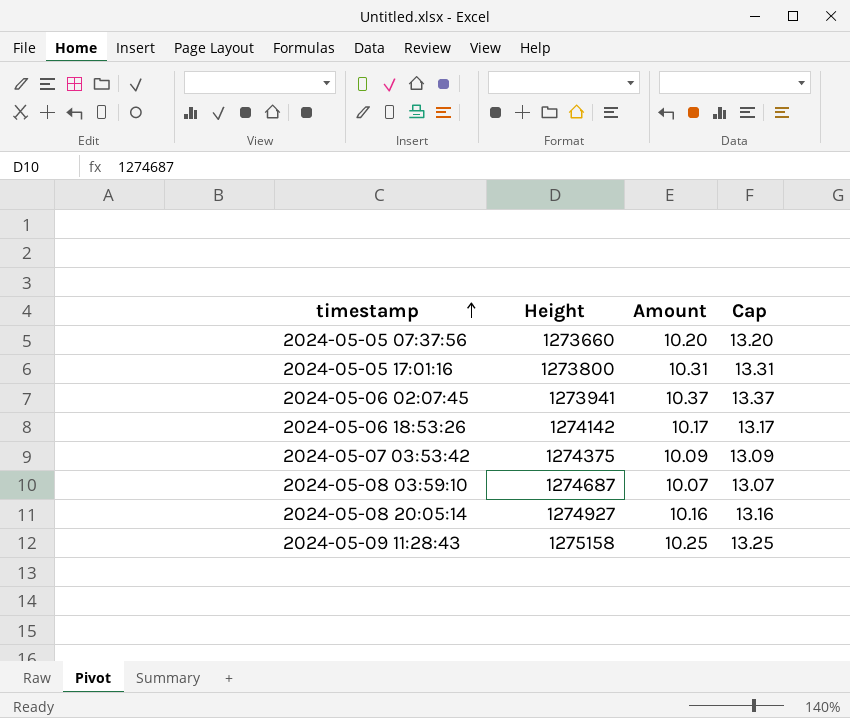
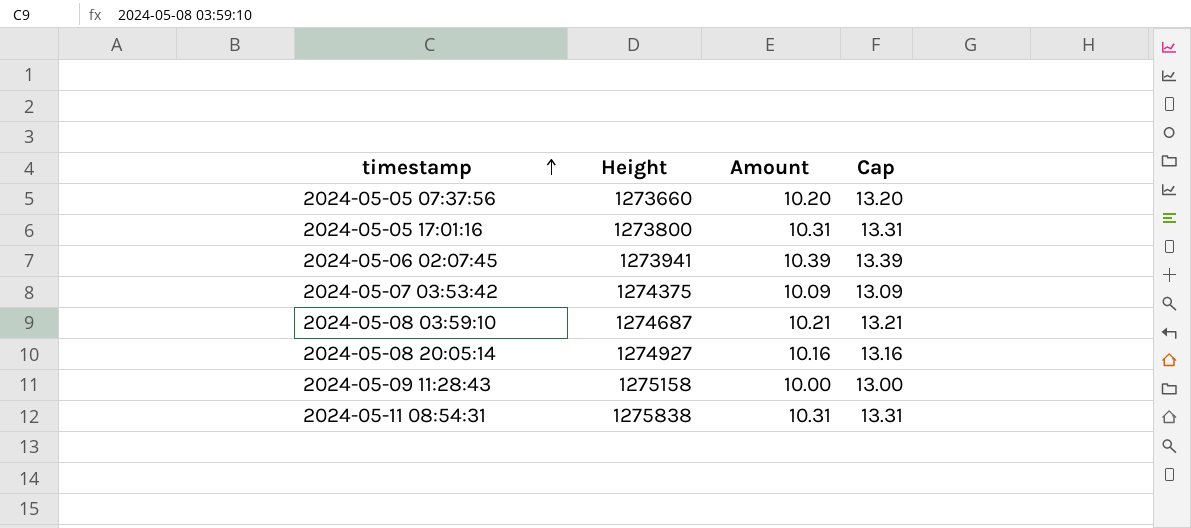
row 2024-05-06 18:53:26: 1274142 | 10.17 | 13.17 -> none
2024-05-06 02:07:45 | Amount: 10.37 -> 10.39
2024-05-06 02:07:45 | Cap: 13.37 -> 13.39
2024-05-08 03:59:10 | Amount: 10.07 -> 10.21
2024-05-08 03:59:10 | Cap: 13.07 -> 13.21
2024-05-09 11:28:43 | Amount: 10.25 -> 10.00
2024-05-09 11:28:43 | Cap: 13.25 -> 13.00
row 2024-05-11 08:54:31: none -> 1275838 | 10.31 | 13.31

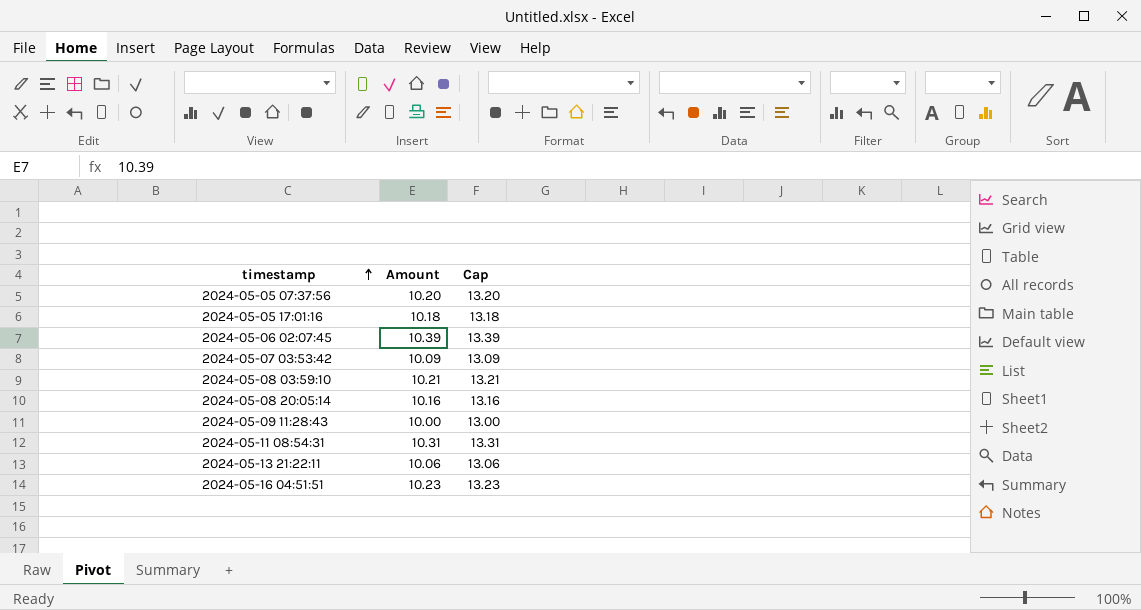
column Height | position: 2 -> none
2024-05-05 17:01:16 | Amount: 10.31 -> 10.18
2024-05-05 17:01:16 | Cap: 13.31 -> 13.18
row 2024-05-13 21:22:11: none -> 10.06 | 13.06
row 2024-05-16 04:51:51: none -> 10.23 | 13.23

